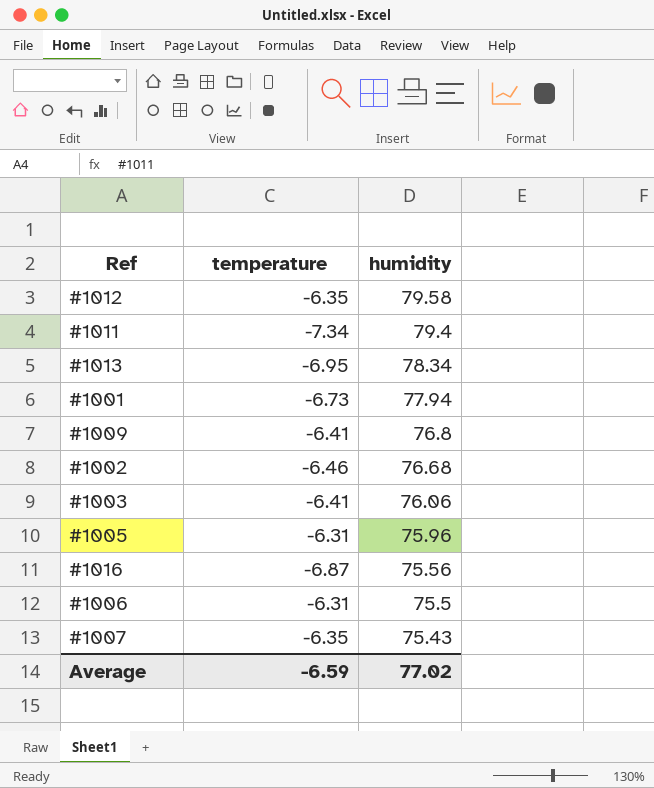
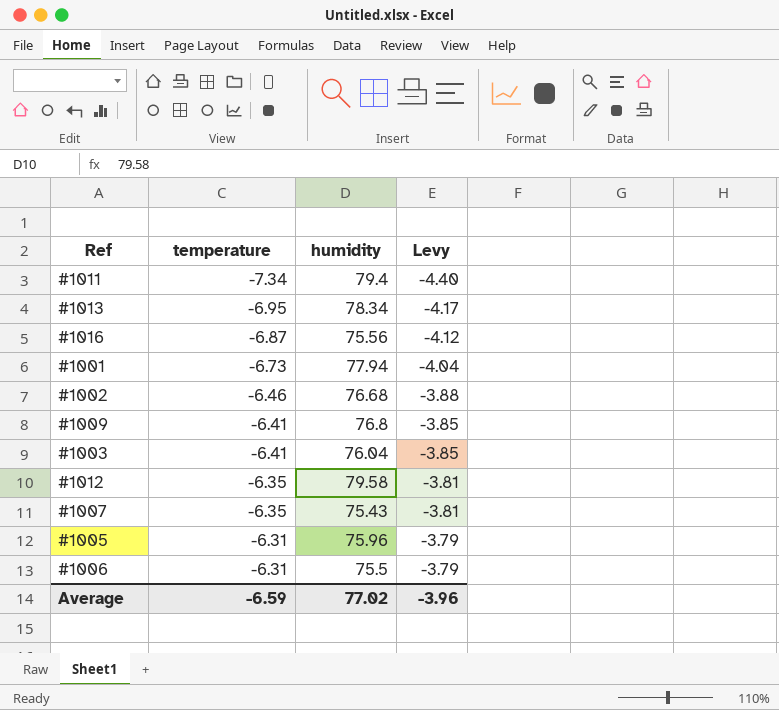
row order: humidity descending -> temperature ascending
column Levy | formula: none -> [temperature] * 0.6
#1003 | humidity: 76.06 -> 76.04

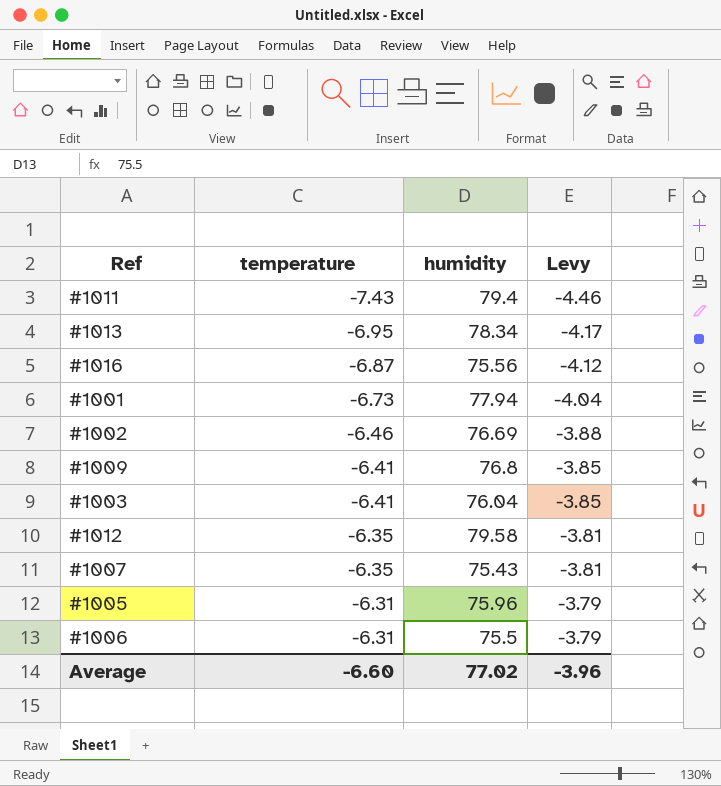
#1011 | temperature: -7.34 -> -7.43
#1011 | Levy: -4.40 -> -4.46
#1002 | humidity: 76.68 -> 76.69
Average | temperature: -6.59 -> -6.60

